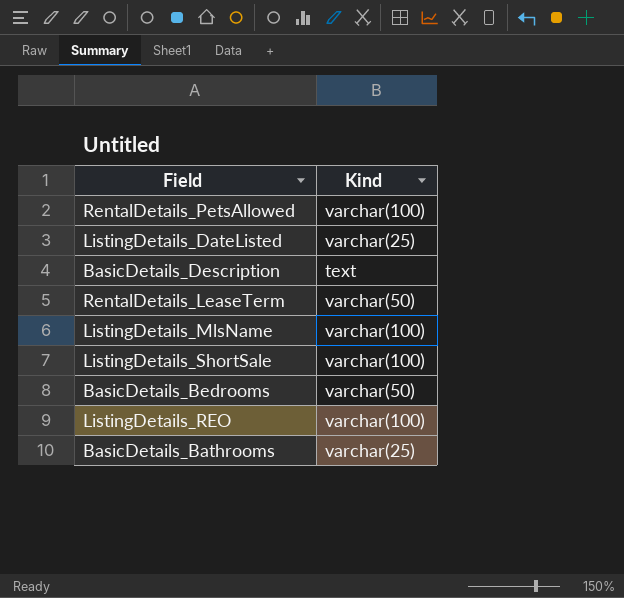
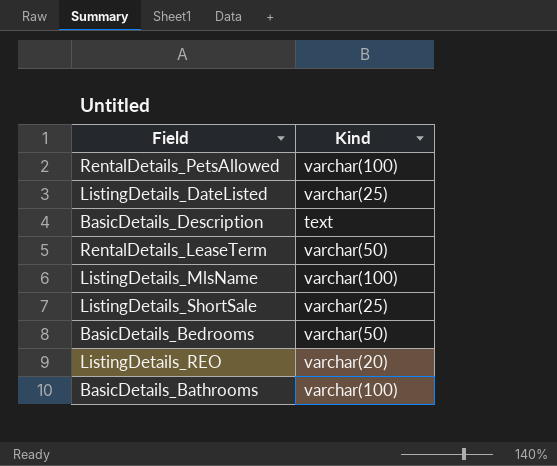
ListingDetails_ShortSale | Kind: varchar(100) -> varchar(25)
ListingDetails_REO | Kind: varchar(100) -> varchar(20)
BasicDetails_Bathrooms | Kind: varchar(25) -> varchar(100)

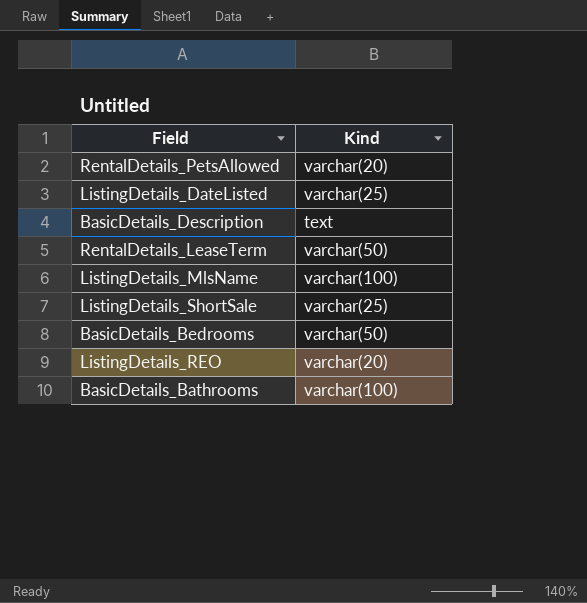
RentalDetails_PetsAllowed | Kind: varchar(100) -> varchar(20)

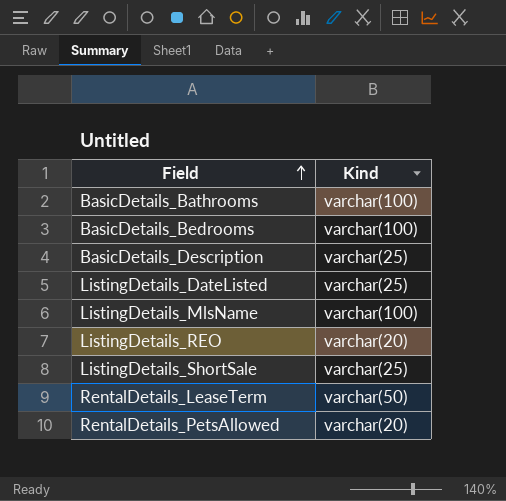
row order: none -> Field ascending
BasicDetails_Bedrooms | Kind: varchar(50) -> varchar(100)
BasicDetails_Description | Kind: text -> varchar(25)

